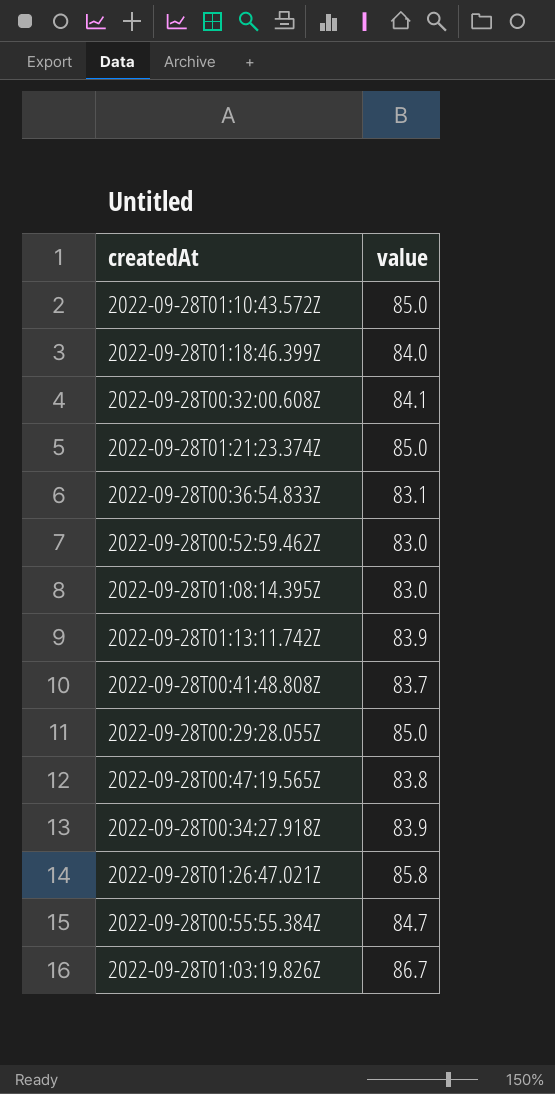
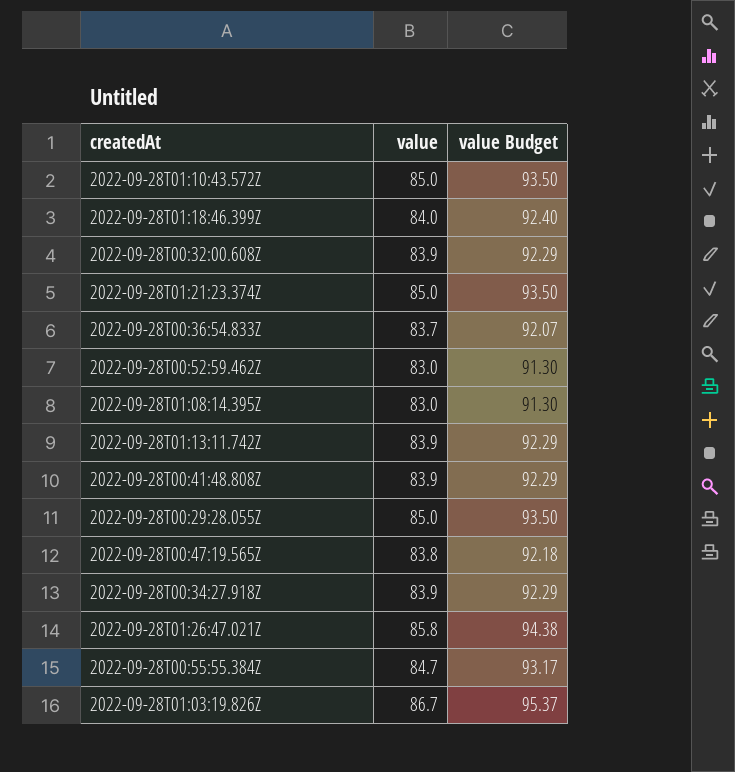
column value Budget | formula: none -> [value] * 1.1
2022-09-28T00:32:00.608Z | value: 84.1 -> 83.9
2022-09-28T00:36:54.833Z | value: 83.1 -> 83.7
2022-09-28T00:41:48.808Z | value: 83.7 -> 83.9

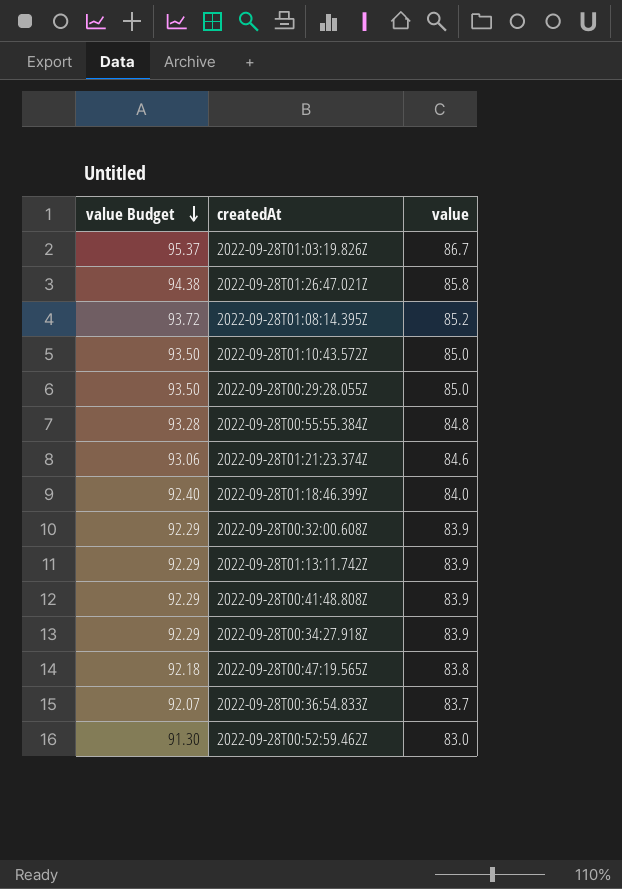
row order: none -> value Budget descending
column value Budget | position: 3 -> 1
2022-09-28T01:08:14.395Z | value Budget: 91.30 -> 93.72
2022-09-28T01:08:14.395Z | value: 83.0 -> 85.2
2022-09-28T00:55:55.384Z | value Budget: 93.17 -> 93.28
2022-09-28T00:55:55.384Z | value: 84.7 -> 84.8
2022-09-28T01:21:23.374Z | value Budget: 93.50 -> 93.06
2022-09-28T01:21:23.374Z | value: 85.0 -> 84.6

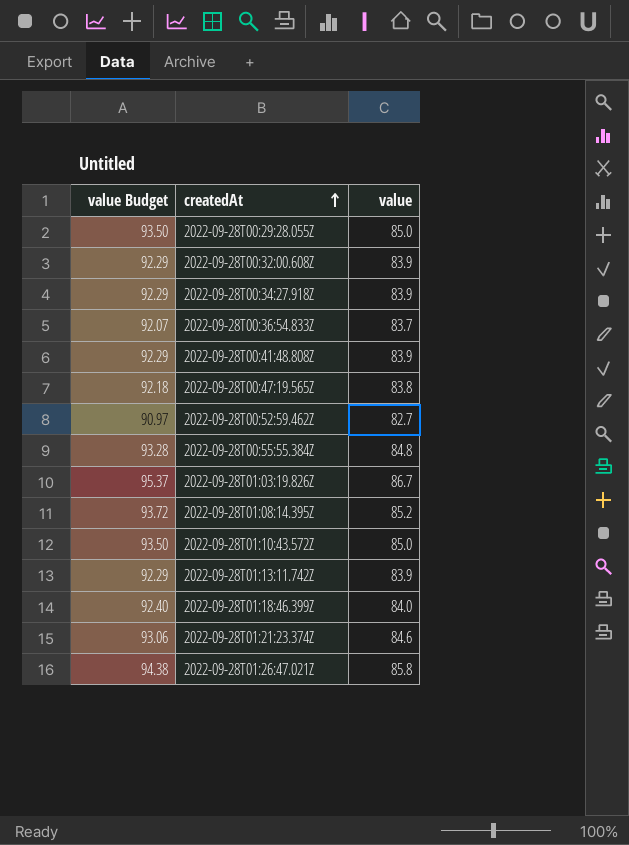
row order: value Budget descending -> createdAt ascending
2022-09-28T00:52:59.462Z | value Budget: 91.30 -> 90.97
2022-09-28T00:52:59.462Z | value: 83.0 -> 82.7

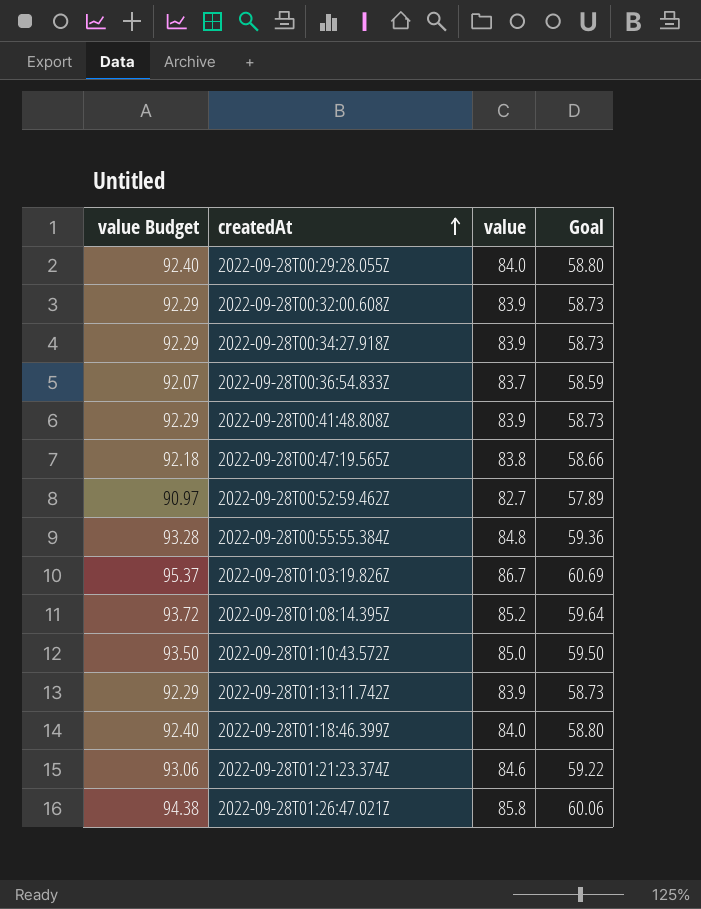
column Goal | formula: none -> [value] * 0.7
2022-09-28T00:29:28.055Z | value Budget: 93.50 -> 92.40
2022-09-28T00:29:28.055Z | value: 85.0 -> 84.0

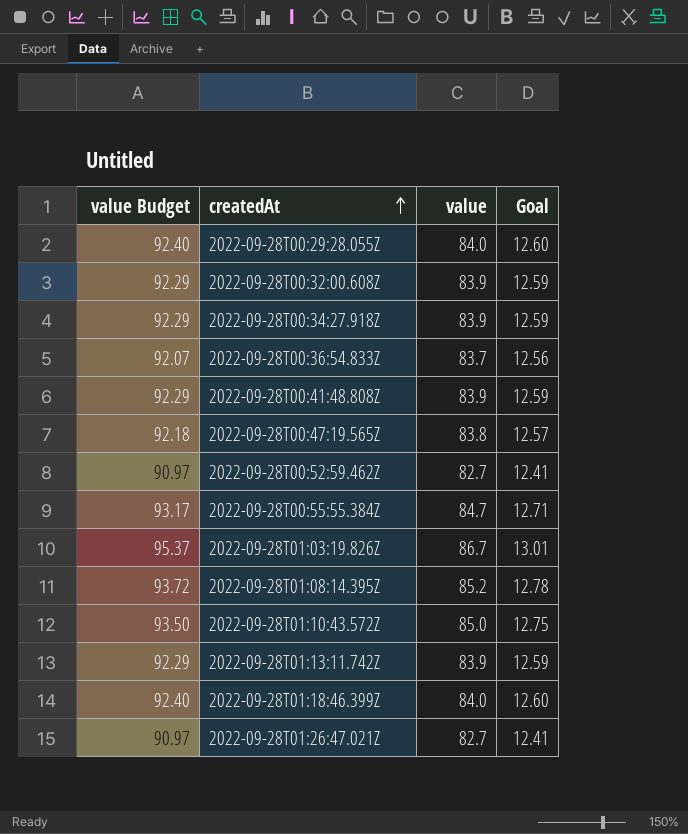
column Goal | formula: [value] * 0.7 -> [value] * 0.15
row 2022-09-28T01:21:23.374Z: 93.06 | 84.6 | 59.22 -> none
2022-09-28T00:55:55.384Z | value Budget: 93.28 -> 93.17
2022-09-28T00:55:55.384Z | value: 84.8 -> 84.7
2022-09-28T01:26:47.021Z | value Budget: 94.38 -> 90.97
2022-09-28T01:26:47.021Z | value: 85.8 -> 82.7

